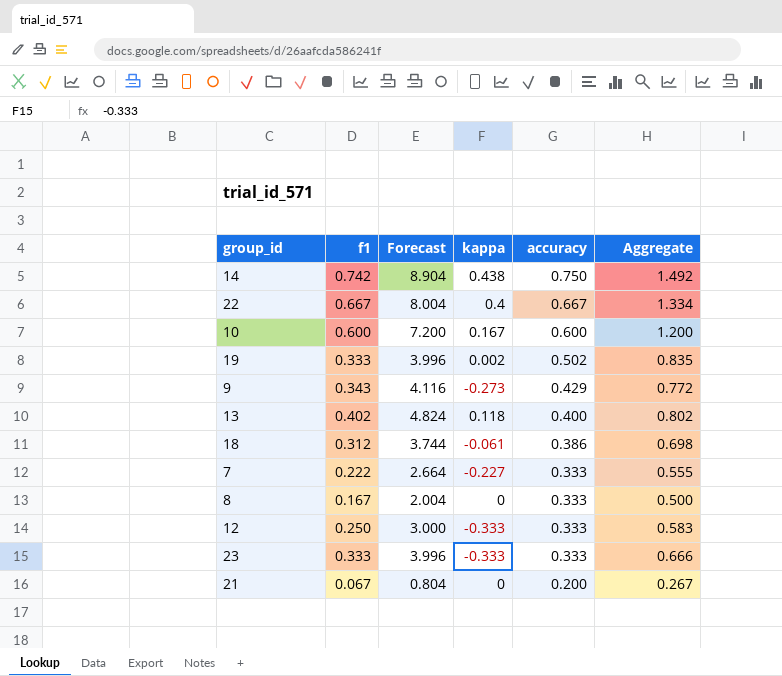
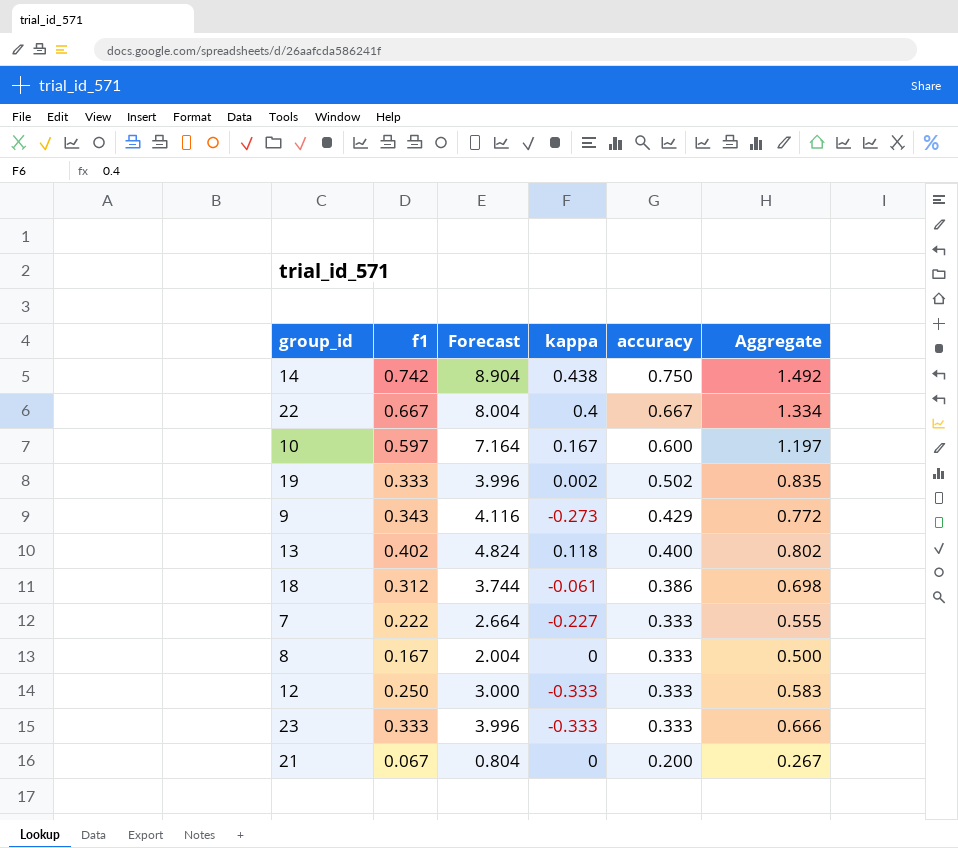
10 | f1: 0.600 -> 0.597
10 | Forecast: 7.200 -> 7.164
10 | Aggregate: 1.200 -> 1.197

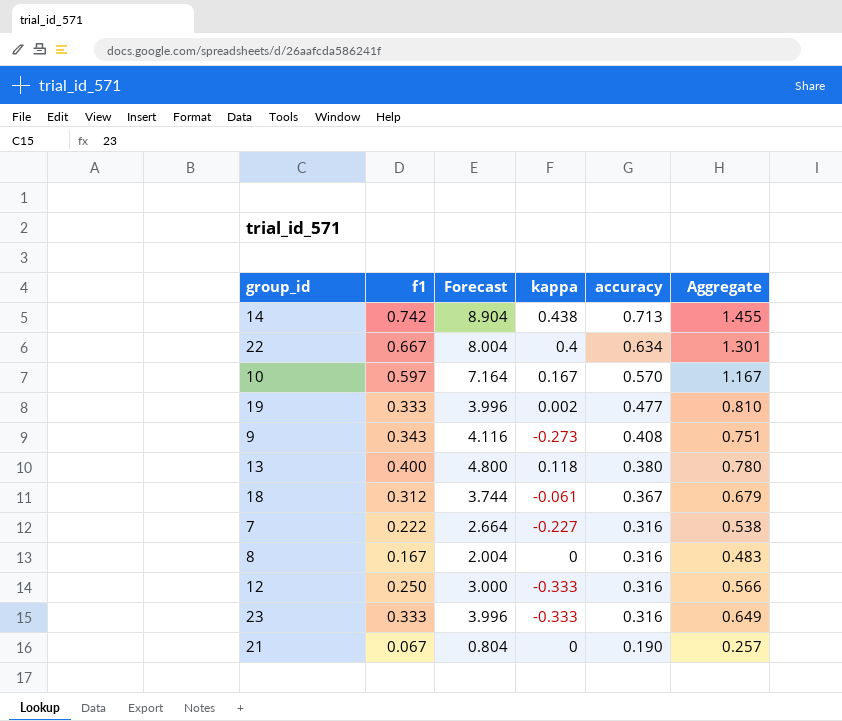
14 | accuracy: 0.750 -> 0.713
14 | Aggregate: 1.492 -> 1.455
22 | accuracy: 0.667 -> 0.634
22 | Aggregate: 1.334 -> 1.301
10 | accuracy: 0.600 -> 0.570
10 | Aggregate: 1.197 -> 1.167
19 | accuracy: 0.502 -> 0.477
19 | Aggregate: 0.835 -> 0.810
9 | accuracy: 0.429 -> 0.408
9 | Aggregate: 0.772 -> 0.751
13 | f1: 0.402 -> 0.400
13 | Forecast: 4.824 -> 4.800
13 | accuracy: 0.400 -> 0.380
13 | Aggregate: 0.802 -> 0.780
18 | accuracy: 0.386 -> 0.367
18 | Aggregate: 0.698 -> 0.679
7 | accuracy: 0.333 -> 0.316
7 | Aggregate: 0.555 -> 0.538
8 | accuracy: 0.333 -> 0.316
8 | Aggregate: 0.500 -> 0.483
12 | accuracy: 0.333 -> 0.316
12 | Aggregate: 0.583 -> 0.566
23 | accuracy: 0.333 -> 0.316
23 | Aggregate: 0.666 -> 0.649
21 | accuracy: 0.200 -> 0.190
21 | Aggregate: 0.267 -> 0.257

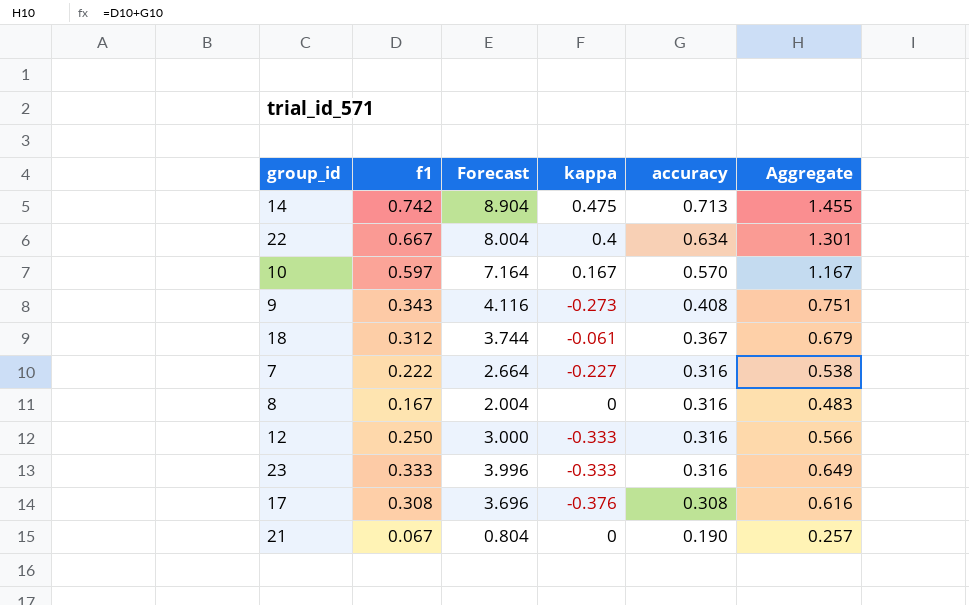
row 19: 0.333 | 3.996 | 0.002 | 0.477 | 0.810 -> none
row 13: 0.400 | 4.800 | 0.118 | 0.380 | 0.780 -> none
14 | kappa: 0.438 -> 0.475
row 17: none -> 0.308 | 3.696 | -0.376 | 0.308 | 0.616

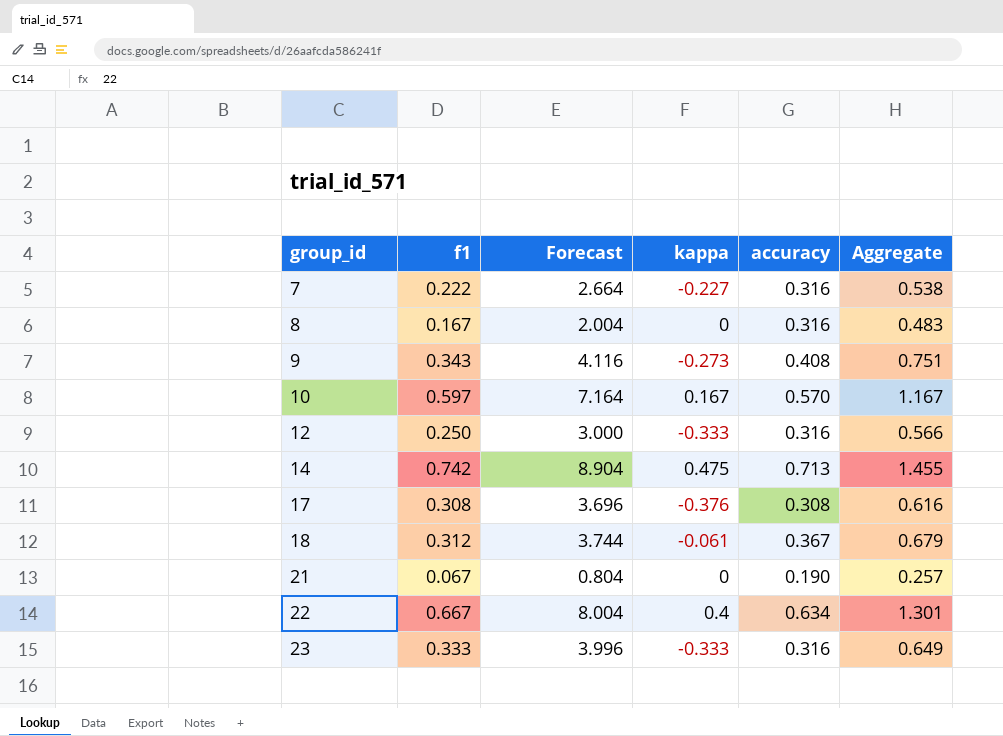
row order: accuracy descending -> group_id ascending

